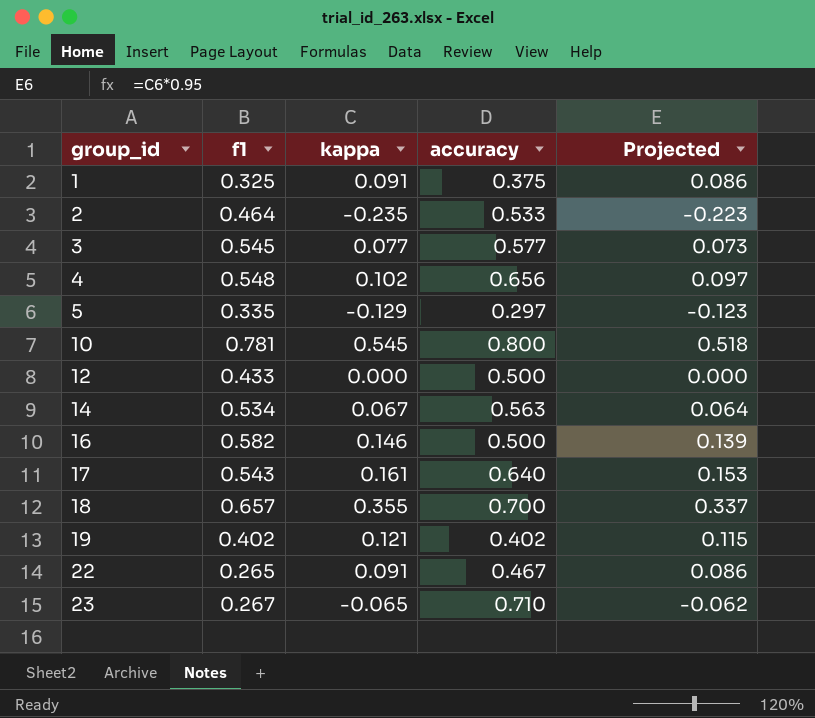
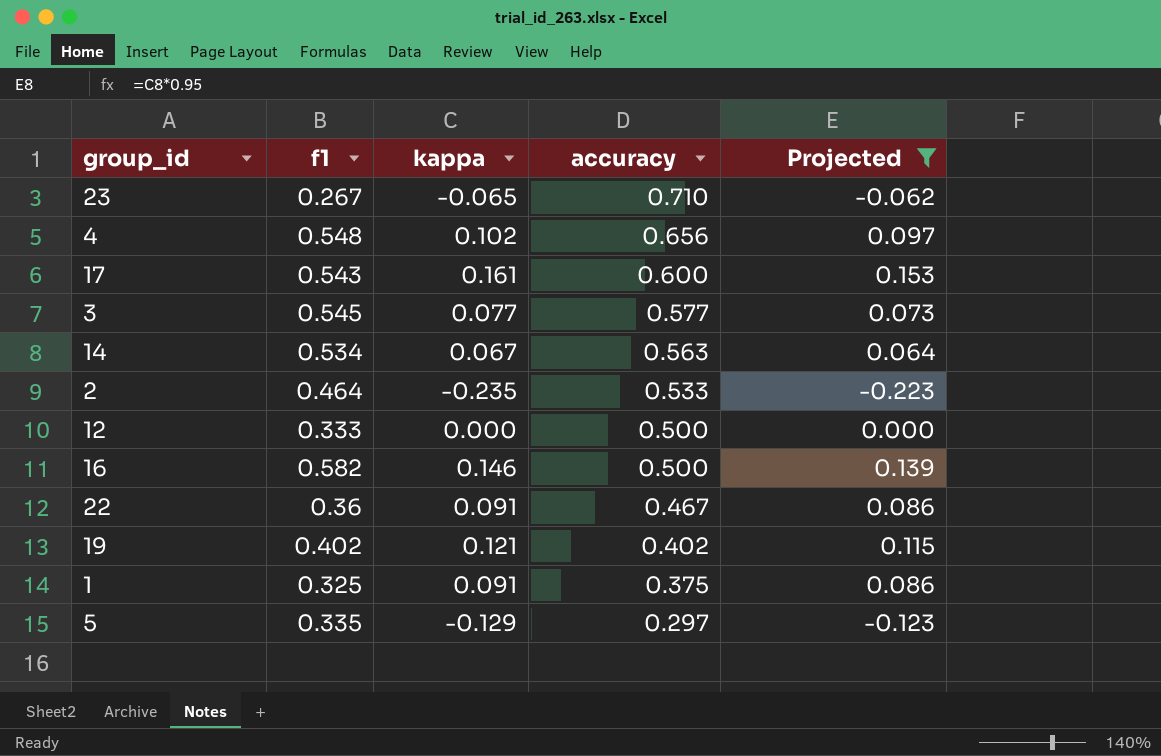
filter: none -> Projected <= 0.153
row order: group_id ascending -> accuracy descending
17 | accuracy: 0.640 -> 0.600
12 | f1: 0.433 -> 0.333
22 | f1: 0.265 -> 0.36

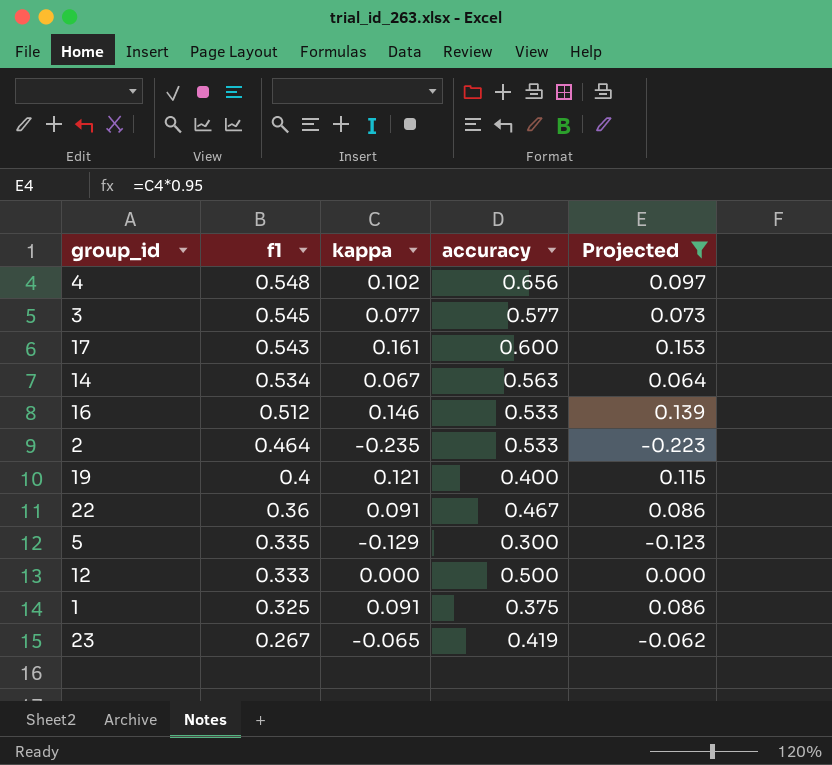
row order: accuracy descending -> f1 descending
16 | f1: 0.582 -> 0.512
16 | accuracy: 0.500 -> 0.533
19 | f1: 0.402 -> 0.4
19 | accuracy: 0.402 -> 0.400
5 | accuracy: 0.297 -> 0.300
23 | accuracy: 0.710 -> 0.419

